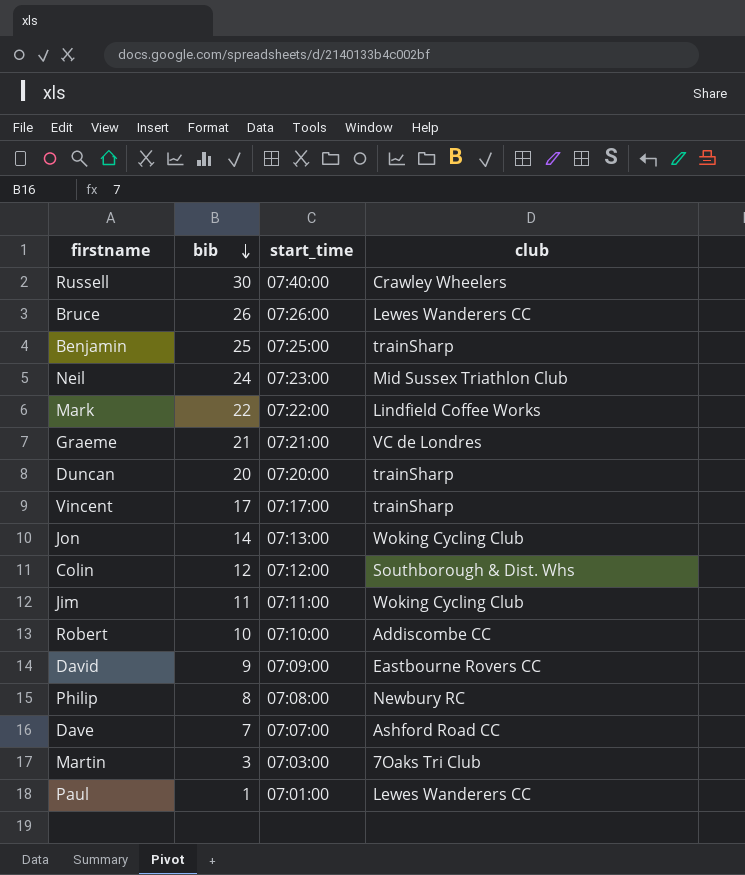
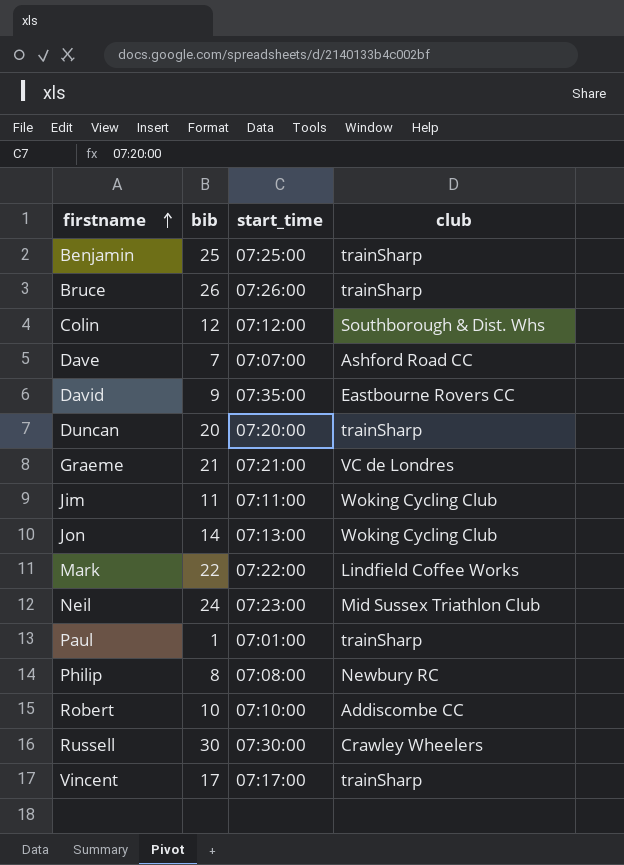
row order: bib descending -> firstname ascending
row Martin: 3 | 07:03:00 | 7Oaks Tri Club -> none
Bruce | club: Lewes Wanderers CC -> trainSharp
David | start_time: 07:09:00 -> 07:35:00
Paul | club: Lewes Wanderers CC -> trainSharp
Russell | start_time: 07:40:00 -> 07:30:00

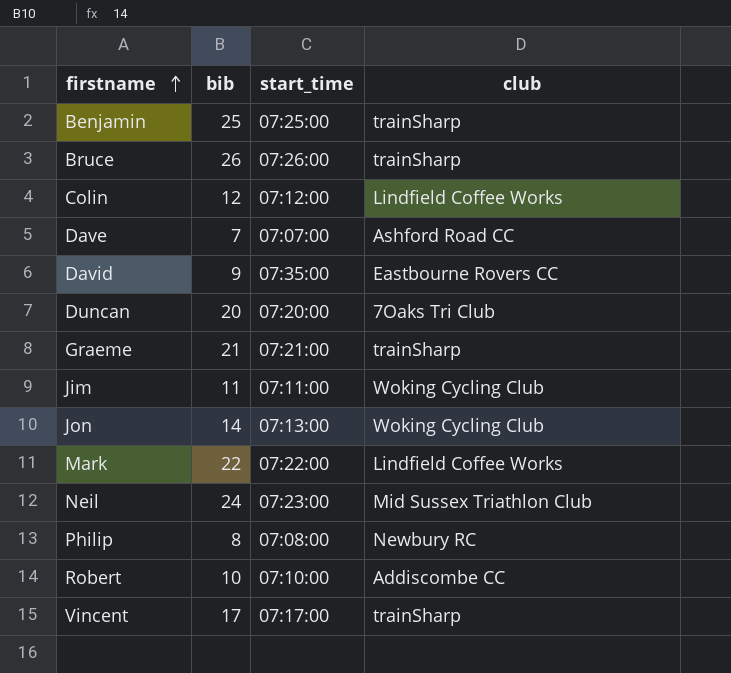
row Paul: 1 | 07:01:00 | trainSharp -> none
row Russell: 30 | 07:30:00 | Crawley Wheelers -> none
Colin | club: Southborough & Dist. Whs -> Lindfield Coffee Works
Duncan | club: trainSharp -> 7Oaks Tri Club
Graeme | club: VC de Londres -> trainSharp

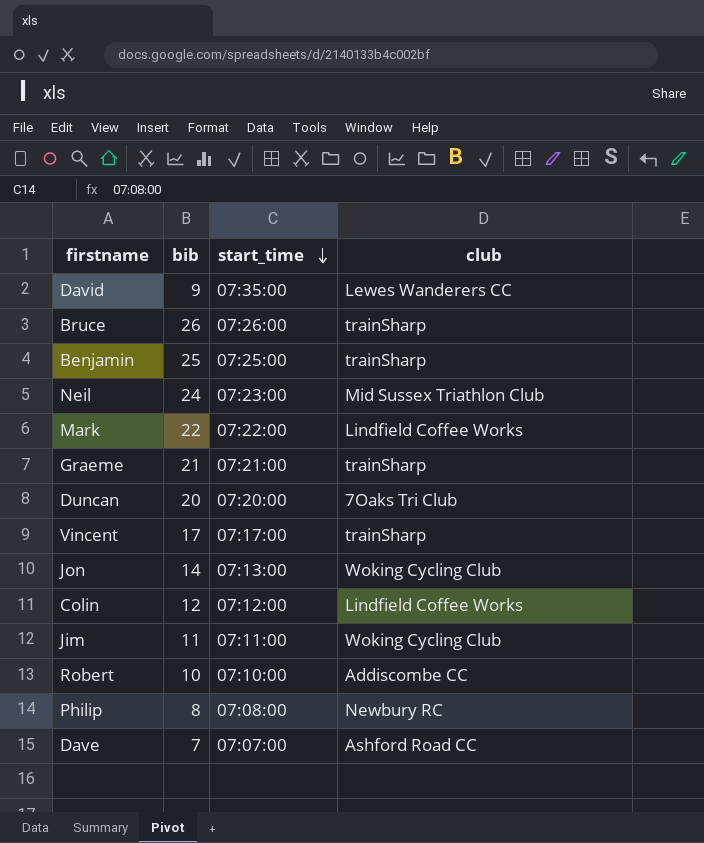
row order: firstname ascending -> start_time descending
David | club: Eastbourne Rovers CC -> Lewes Wanderers CC

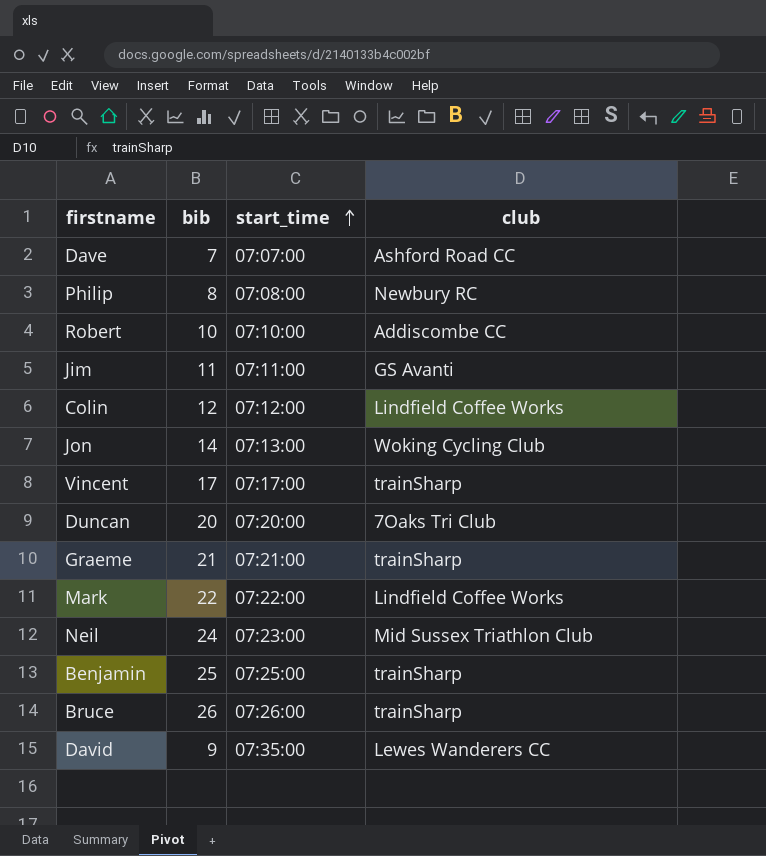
row order: start_time descending -> start_time ascending
Jim | club: Woking Cycling Club -> GS Avanti

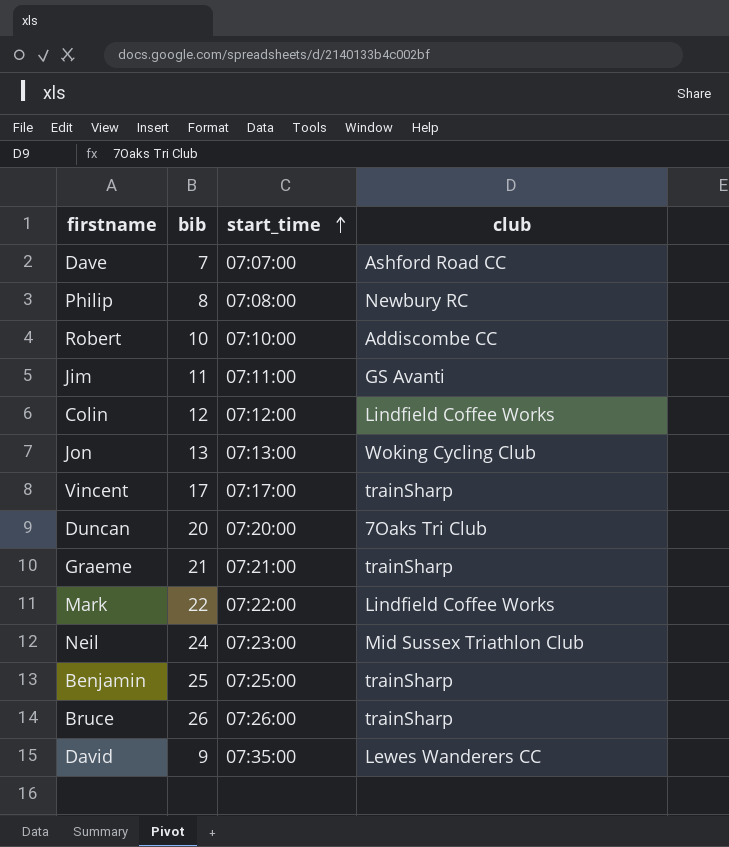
Jon | bib: 14 -> 13

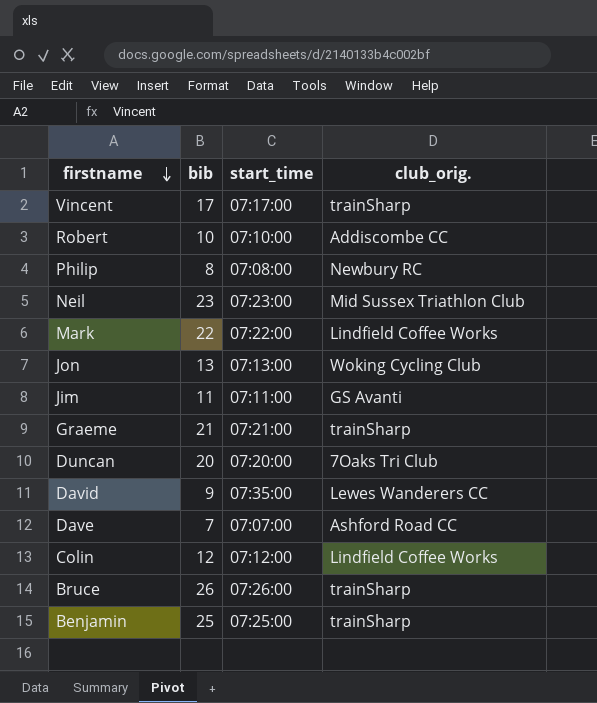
row order: start_time ascending -> firstname descending
column name: club -> club_orig.
Neil | bib: 24 -> 23

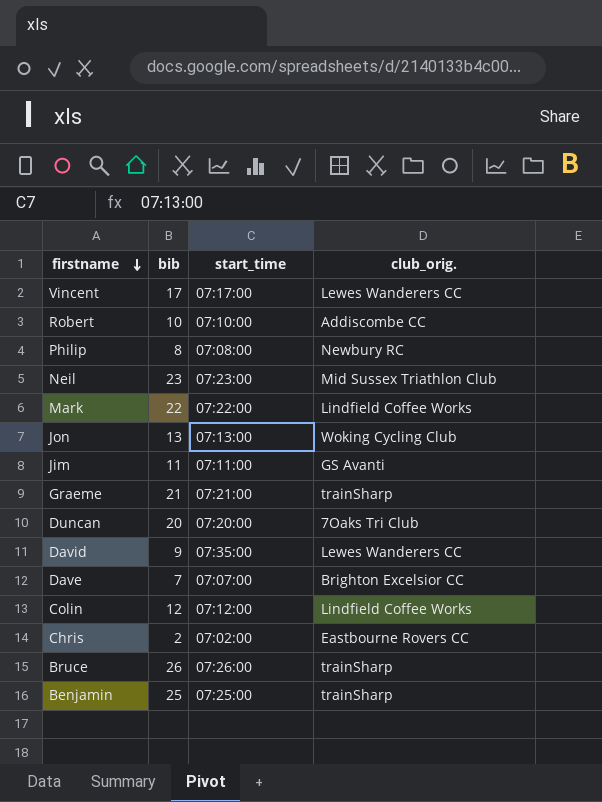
Vincent | club_orig.: trainSharp -> Lewes Wanderers CC
Dave | club_orig.: Ashford Road CC -> Brighton Excelsior CC
row Chris: none -> 2 | 07:02:00 | Eastbourne Rovers CC

